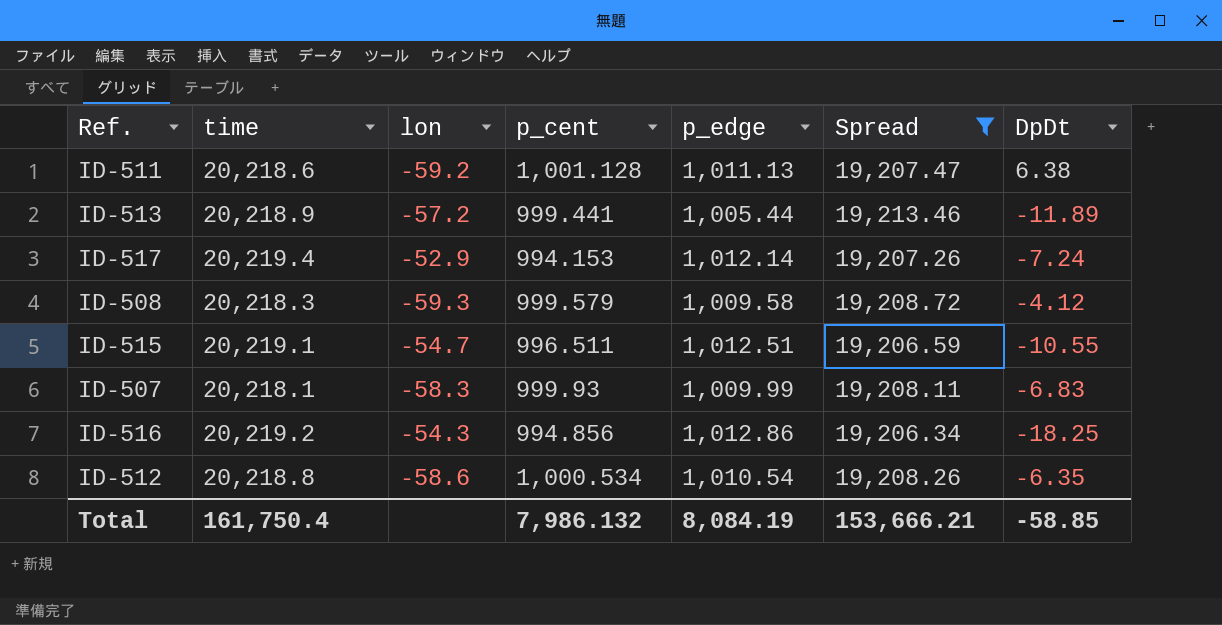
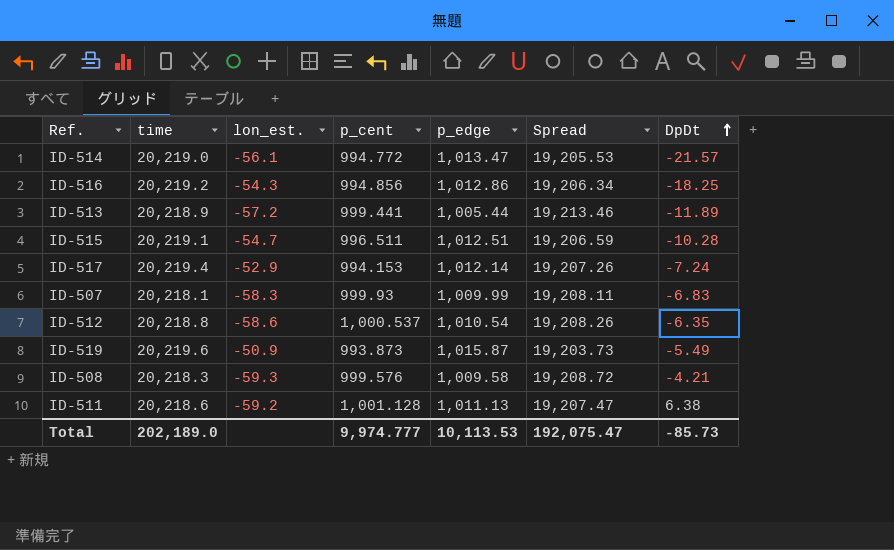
filter: Spread >= 19,206.34 -> none
row order: none -> DpDt ascending
column name: lon -> lon_est.
ID-515 | DpDt: -10.55 -> -10.28
ID-512 | p_cent: 1,000.534 -> 1,000.537
ID-508 | p_cent: 999.579 -> 999.576
ID-508 | DpDt: -4.12 -> -4.21
Total | time: 161,750.4 -> 202,189.0
Total | p_cent: 7,986.132 -> 9,974.777
Total | p_edge: 8,084.19 -> 10,113.53
Total | Spread: 153,666.21 -> 192,075.47
Total | DpDt: -58.85 -> -85.73

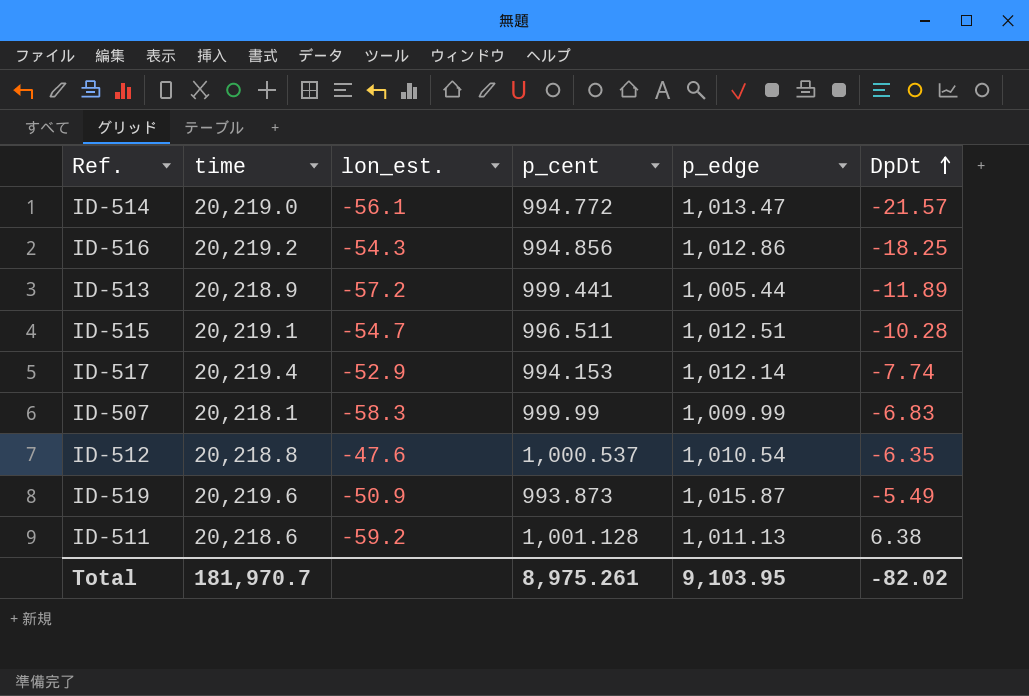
column Spread | formula: [time] - [p_edge] -> none
row ID-508: 20,218.3 | -59.3 | 999.576 | 1,009.58 | 19,208.72 | -4.21 -> none
ID-517 | DpDt: -7.24 -> -7.74
ID-507 | p_cent: 999.93 -> 999.99
ID-512 | lon_est.: -58.6 -> -47.6
Total | time: 202,189.0 -> 181,970.7
Total | p_cent: 9,974.777 -> 8,975.261
Total | p_edge: 10,113.53 -> 9,103.95
Total | DpDt: -85.73 -> -82.02

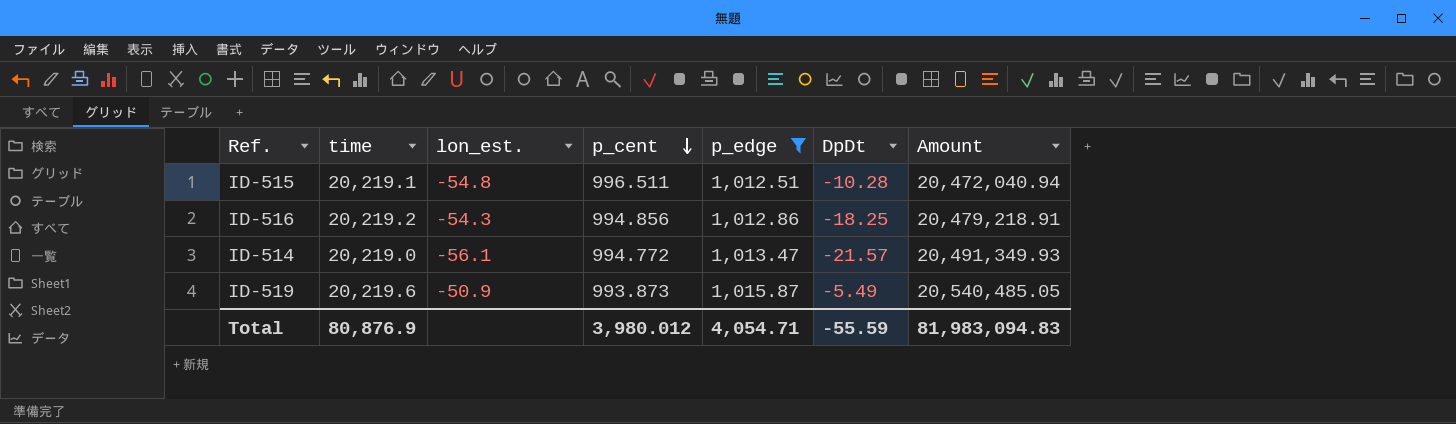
filter: none -> p_edge >= 1,012.51
row order: DpDt ascending -> p_cent descending
column Amount | formula: none -> [time] * [p_edge]
ID-515 | lon_est.: -54.7 -> -54.8
Total | time: 181,970.7 -> 80,876.9
Total | p_cent: 8,975.261 -> 3,980.012
Total | p_edge: 9,103.95 -> 4,054.71
Total | DpDt: -82.02 -> -55.59

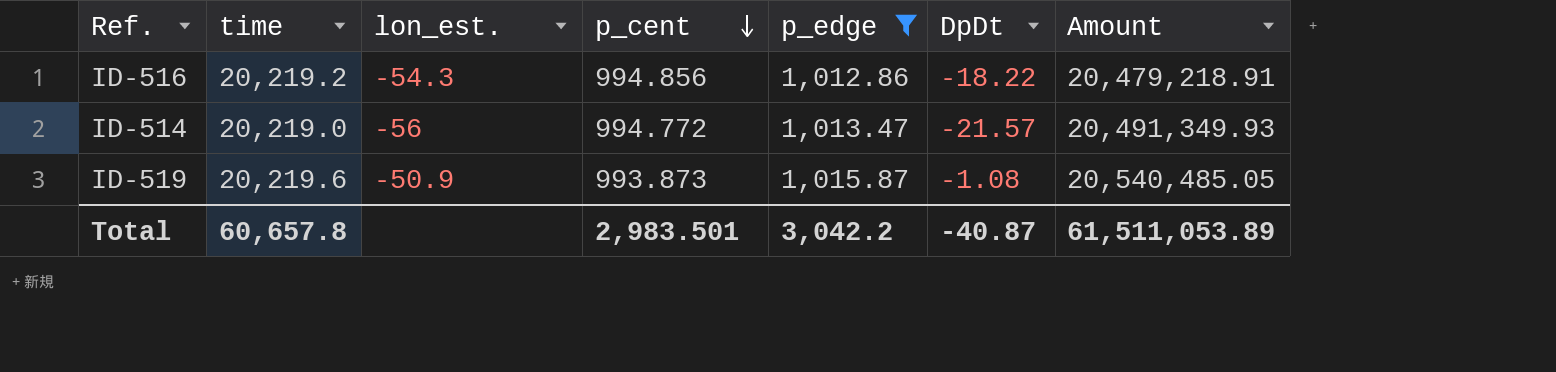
row ID-515: 20,219.1 | -54.8 | 996.511 | 1,012.51 | -10.28 | 20,472,040.94 -> none
ID-516 | DpDt: -18.25 -> -18.22
ID-514 | lon_est.: -56.1 -> -56
ID-519 | DpDt: -5.49 -> -1.08
Total | time: 80,876.9 -> 60,657.8
Total | p_cent: 3,980.012 -> 2,983.501
Total | p_edge: 4,054.71 -> 3,042.2
Total | DpDt: -55.59 -> -40.87
Total | Amount: 81,983,094.83 -> 61,511,053.89

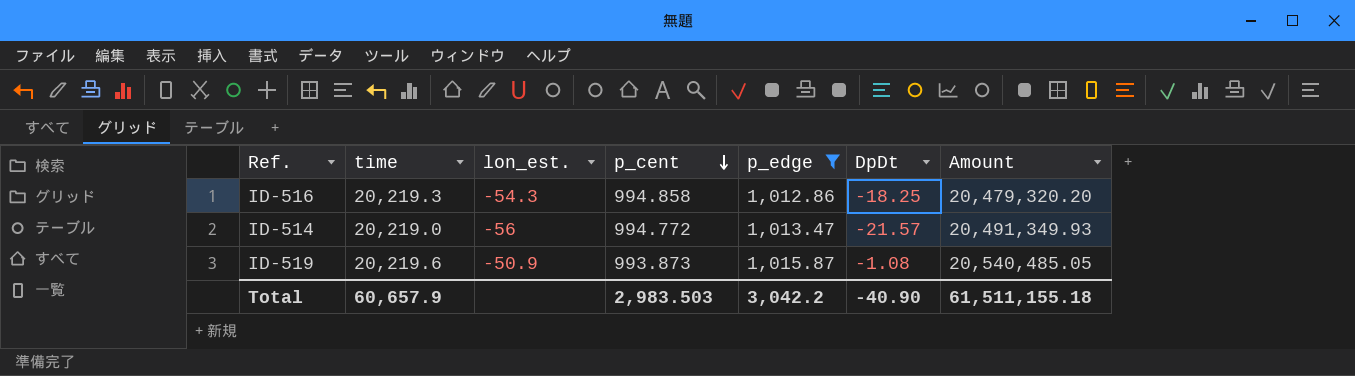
ID-516 | time: 20,219.2 -> 20,219.3
ID-516 | p_cent: 994.856 -> 994.858
ID-516 | DpDt: -18.22 -> -18.25
ID-516 | Amount: 20,479,218.91 -> 20,479,320.20
Total | time: 60,657.8 -> 60,657.9
Total | p_cent: 2,983.501 -> 2,983.503
Total | DpDt: -40.87 -> -40.90
Total | Amount: 61,511,053.89 -> 61,511,155.18

